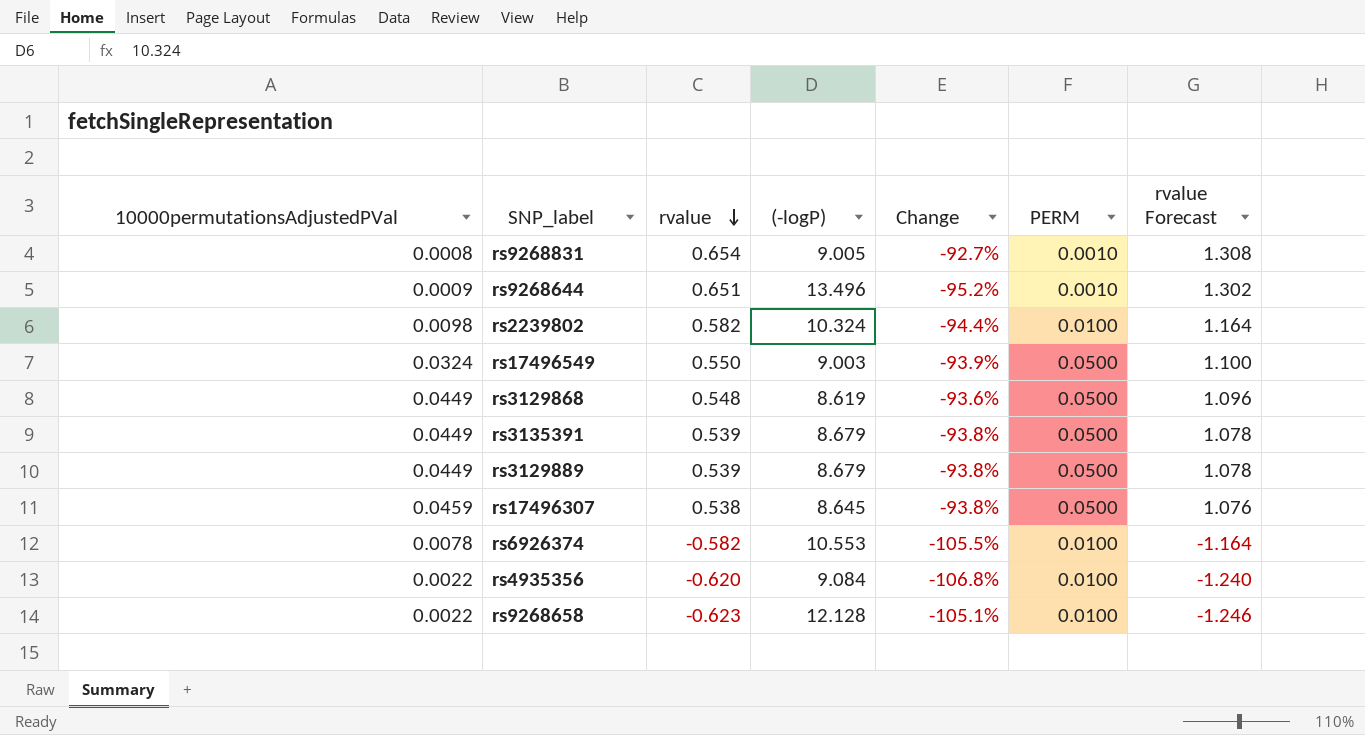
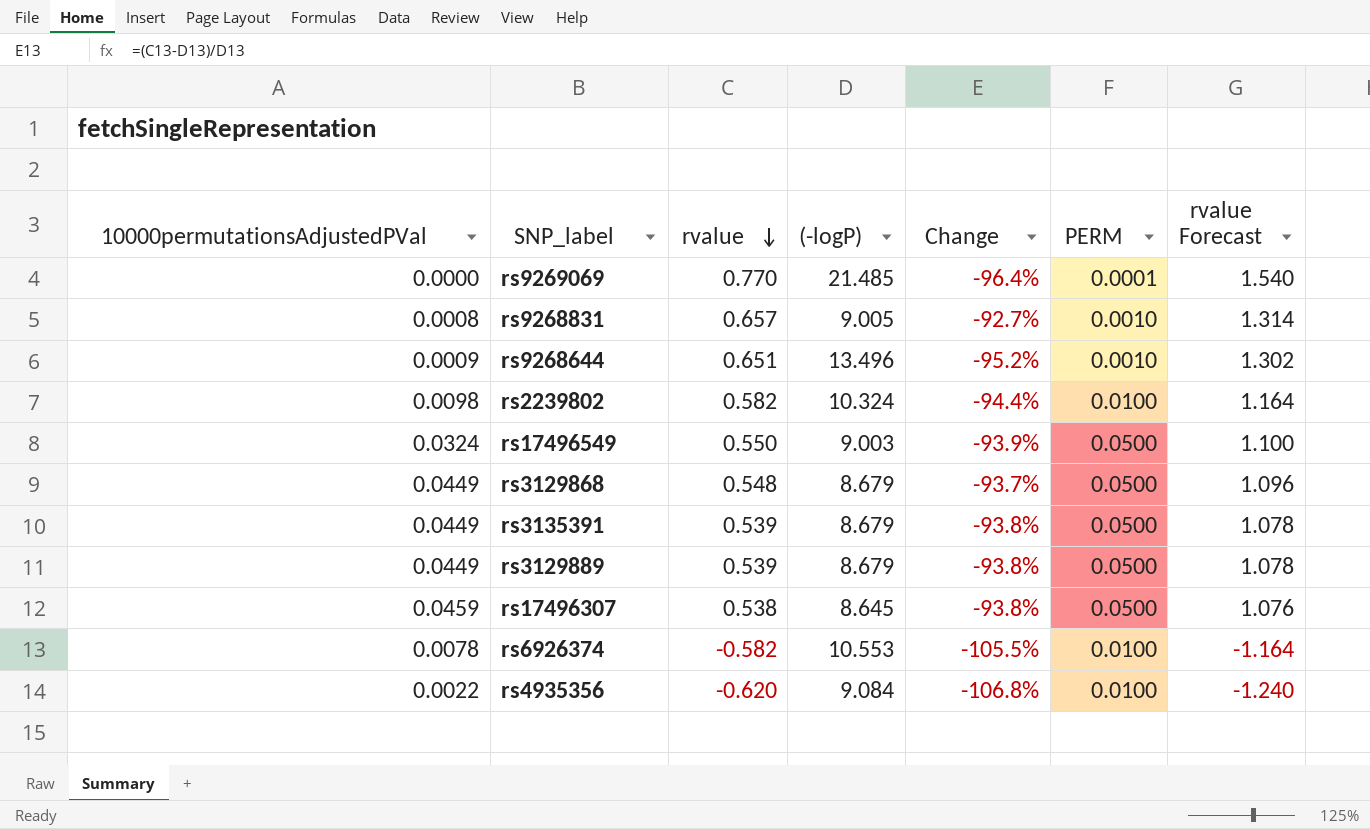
row rs9268658: 0.0022 | -0.623 | 12.128 | -105.1% | 0.0100 | -1.246 -> none
row rs9269069: none -> 0.0000 | 0.770 | 21.485 | -96.4% | 0.0001 | 1.540
rs9268831 | rvalue: 0.654 -> 0.657
rs9268831 | rvalue Forecast: 1.308 -> 1.314
rs3129868 | (-logP): 8.619 -> 8.679
rs3129868 | Change: -93.6% -> -93.7%

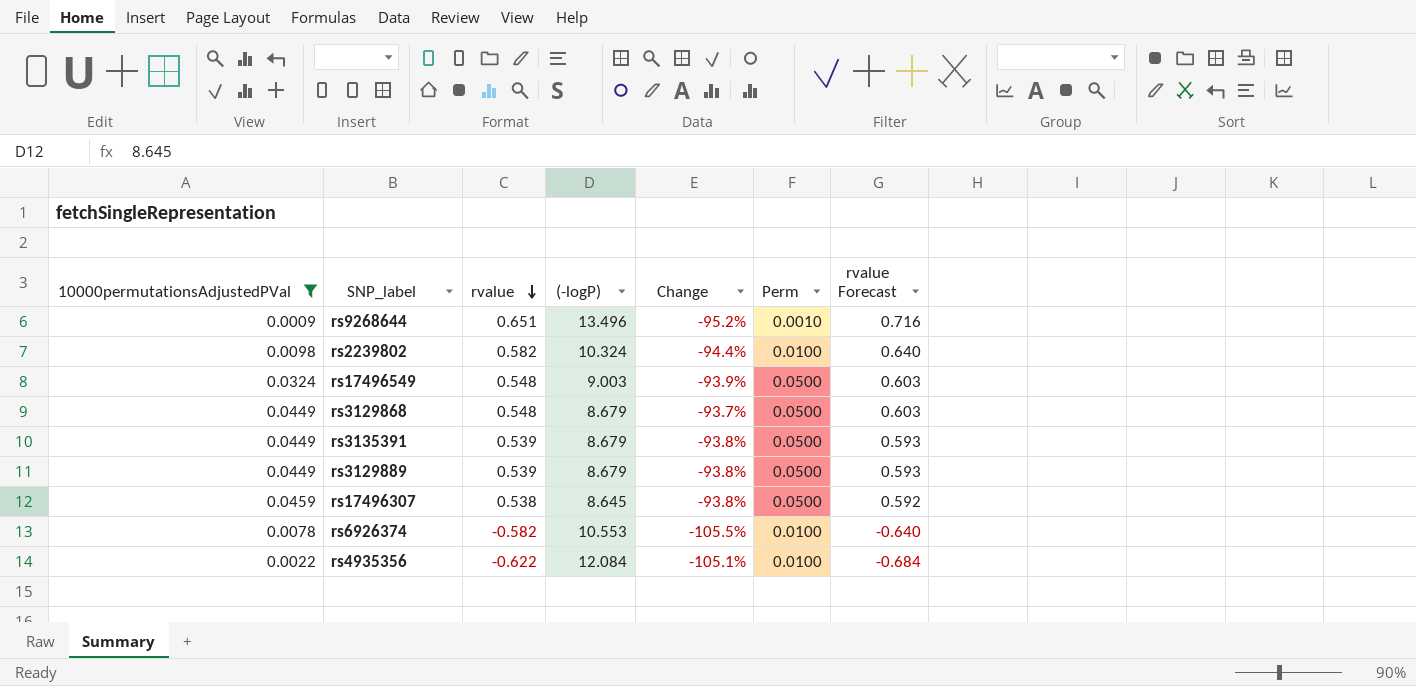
filter: none -> 10000permutationsAdjustedPVal >= 0.0009
column name: PERM -> Perm
column rvalue Forecast | formula: [rvalue] * 2 -> [rvalue] * 1.1
rs17496549 | rvalue: 0.550 -> 0.548
rs4935356 | rvalue: -0.620 -> -0.622
rs4935356 | (-logP): 9.084 -> 12.084
rs4935356 | Change: -106.8% -> -105.1%

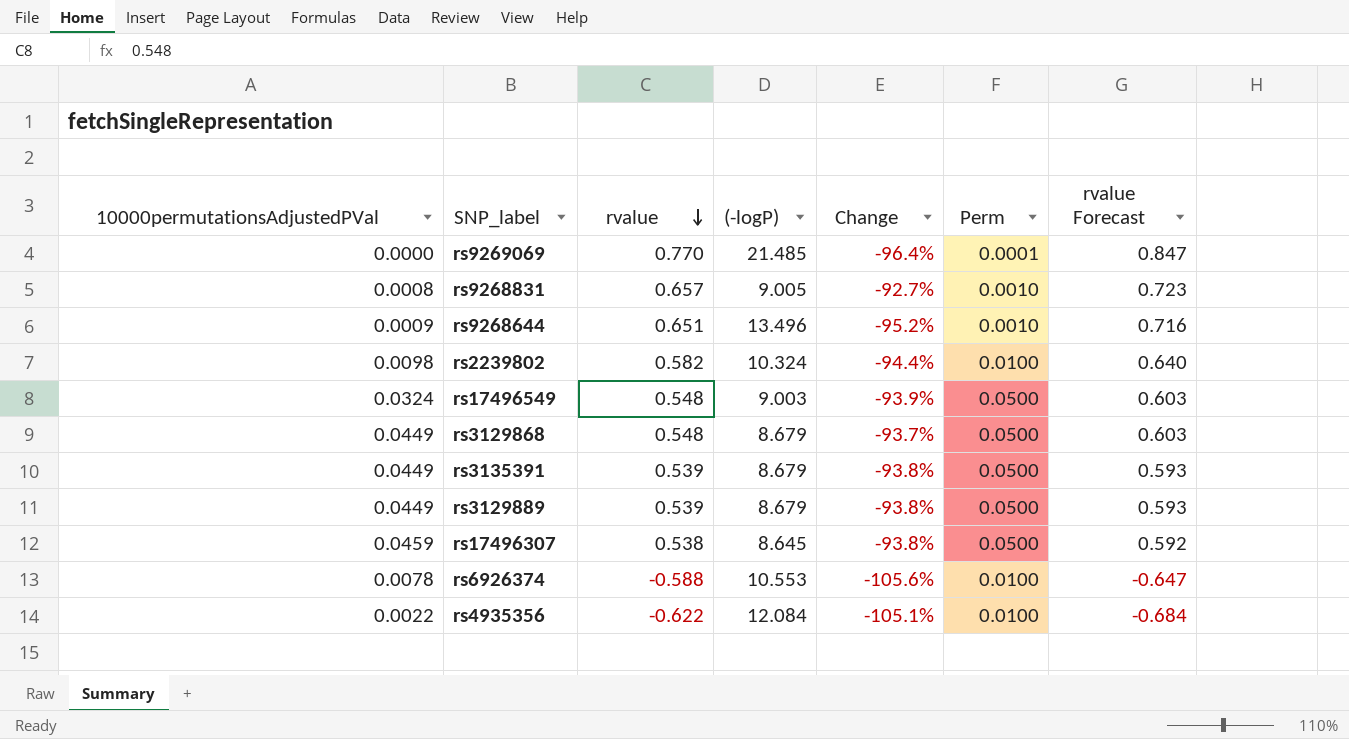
filter: 10000permutationsAdjustedPVal >= 0.0009 -> none
rs6926374 | rvalue: -0.582 -> -0.588
rs6926374 | Change: -105.5% -> -105.6%
rs6926374 | rvalue Forecast: -0.640 -> -0.647

